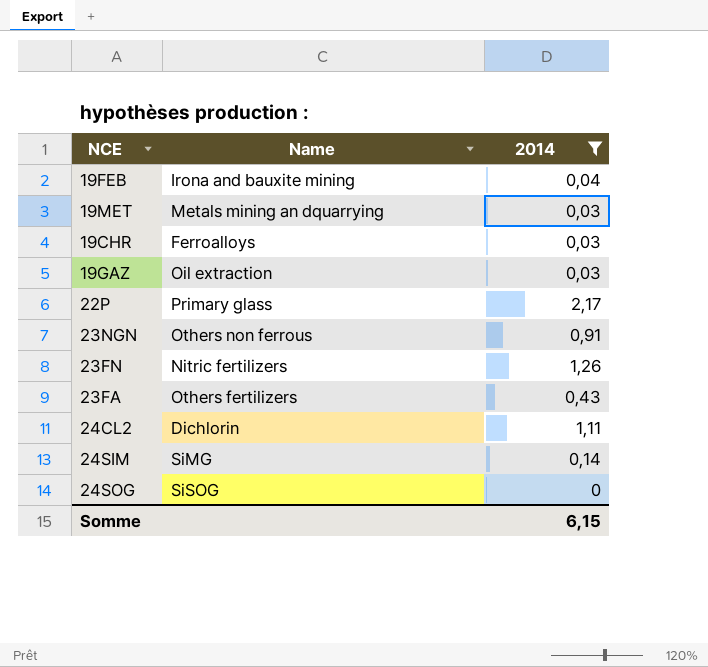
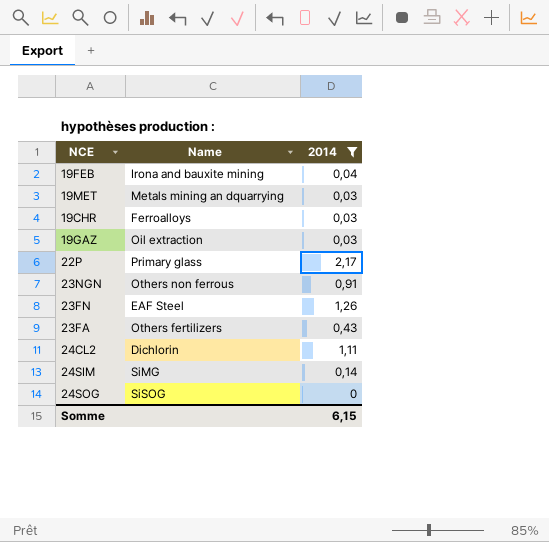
23FN | Name: Nitric fertilizers -> EAF Steel

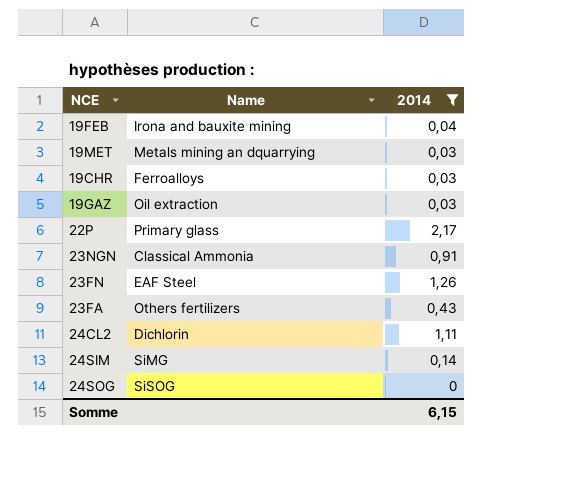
23NGN | Name: Others non ferrous -> Classical Ammonia

